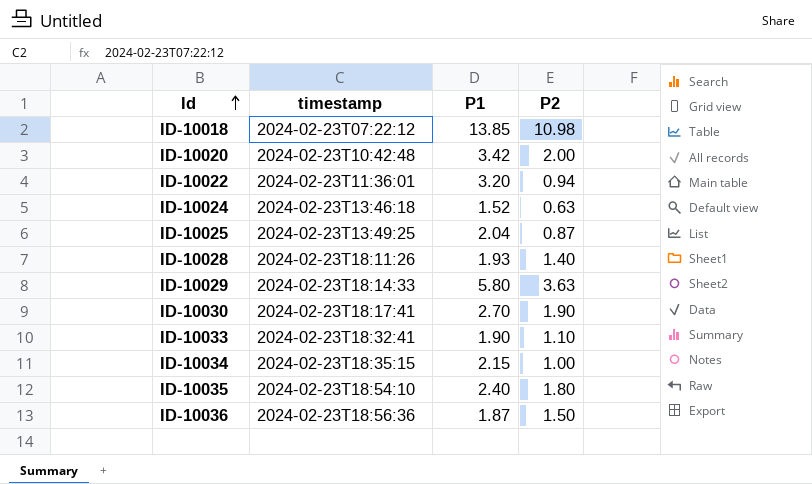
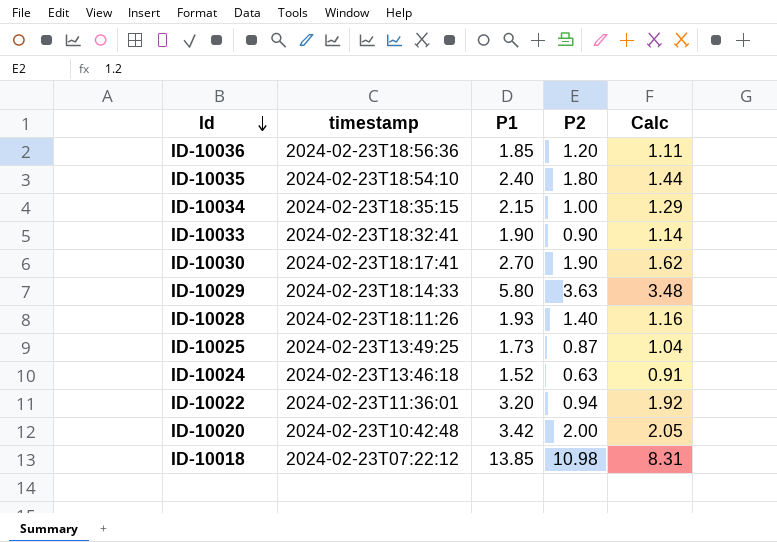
row order: Id ascending -> Id descending
column Calc | formula: none -> [P1] * 0.6
ID-10036 | P1: 1.87 -> 1.85
ID-10036 | P2: 1.50 -> 1.20
ID-10033 | P2: 1.10 -> 0.90
ID-10025 | P1: 2.04 -> 1.73

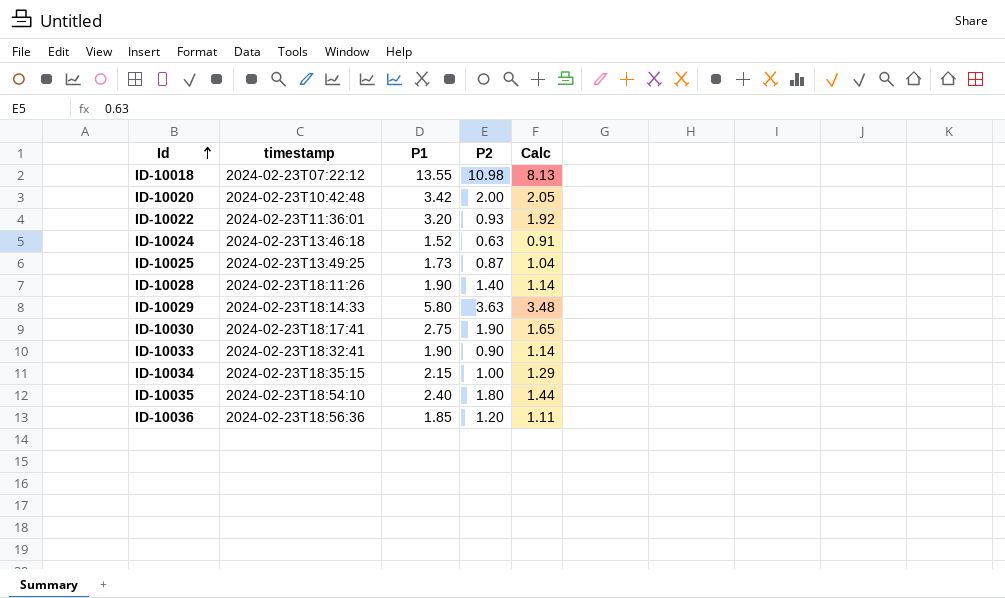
row order: Id descending -> Id ascending
ID-10018 | P1: 13.85 -> 13.55
ID-10018 | Calc: 8.31 -> 8.13
ID-10022 | P2: 0.94 -> 0.93
ID-10028 | P1: 1.93 -> 1.90
ID-10028 | Calc: 1.16 -> 1.14
ID-10030 | P1: 2.70 -> 2.75
ID-10030 | Calc: 1.62 -> 1.65

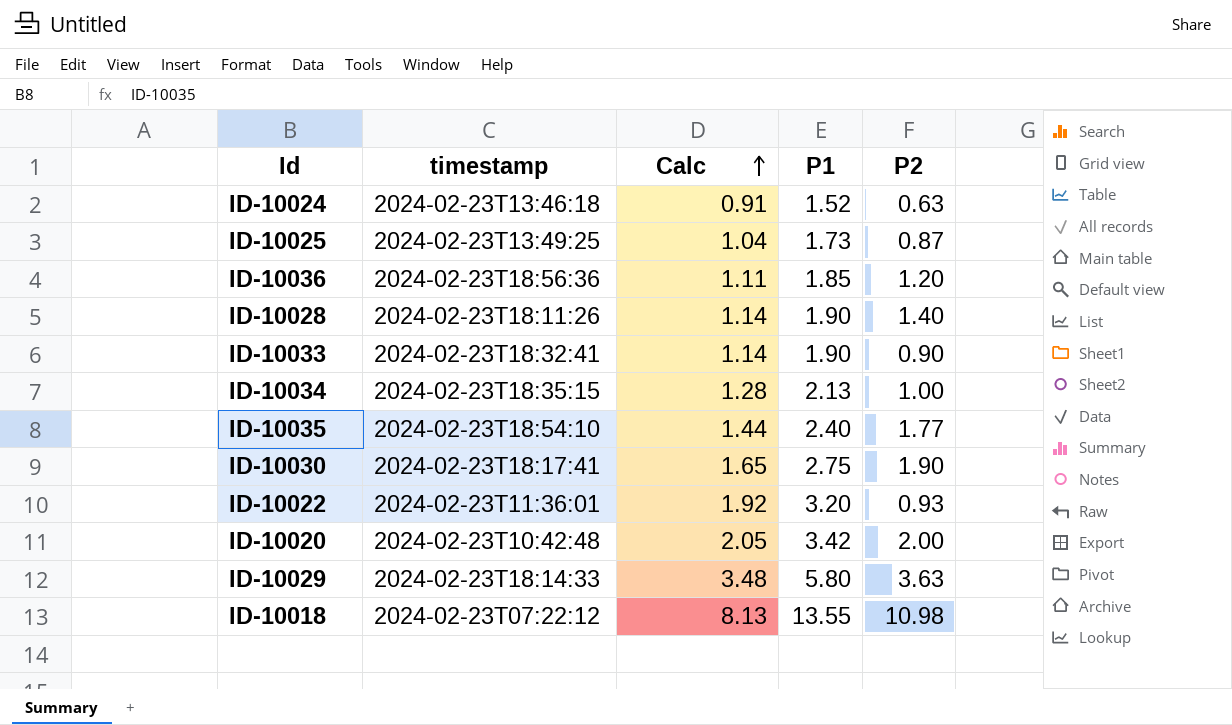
row order: Id ascending -> Calc ascending
column Calc | position: 5 -> 3
ID-10034 | Calc: 1.29 -> 1.28
ID-10034 | P1: 2.15 -> 2.13
ID-10035 | P2: 1.80 -> 1.77

